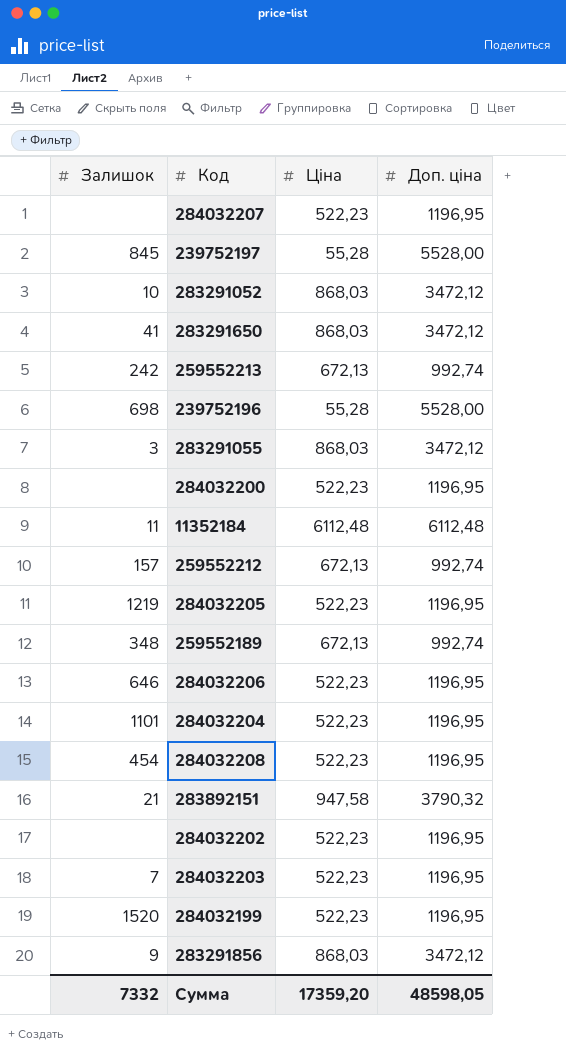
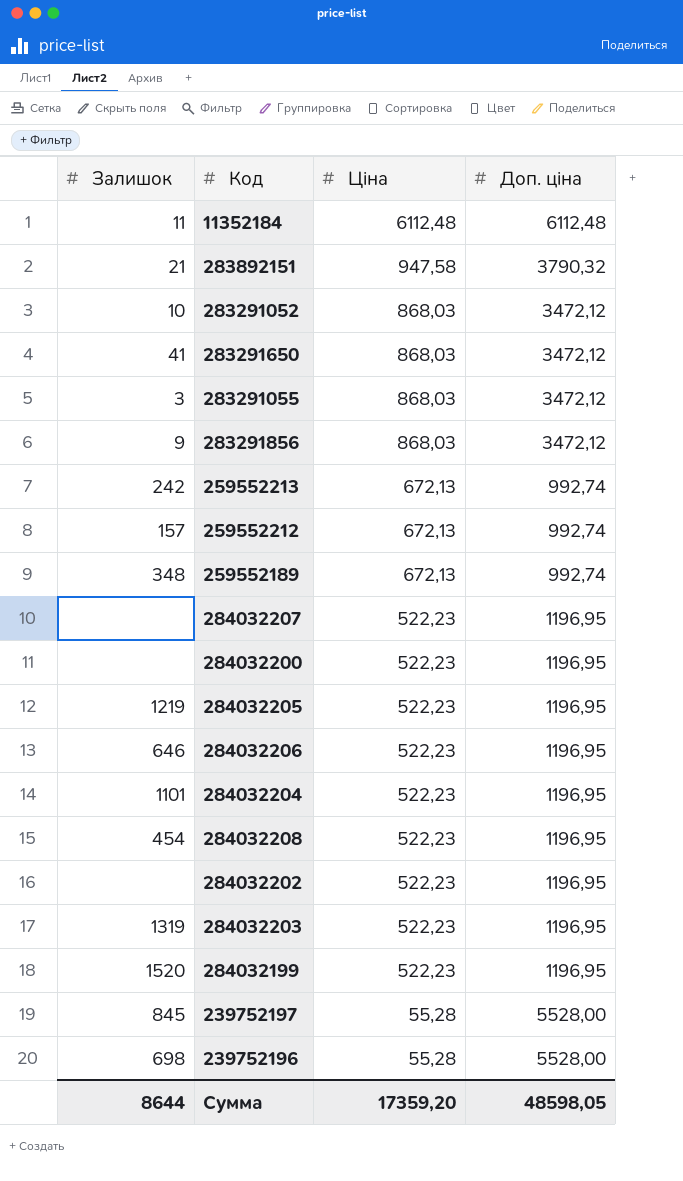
row order: none -> Ціна descending
284032203 | Залишок: 7 -> 1319
Сумма | Залишок: 7332 -> 8644

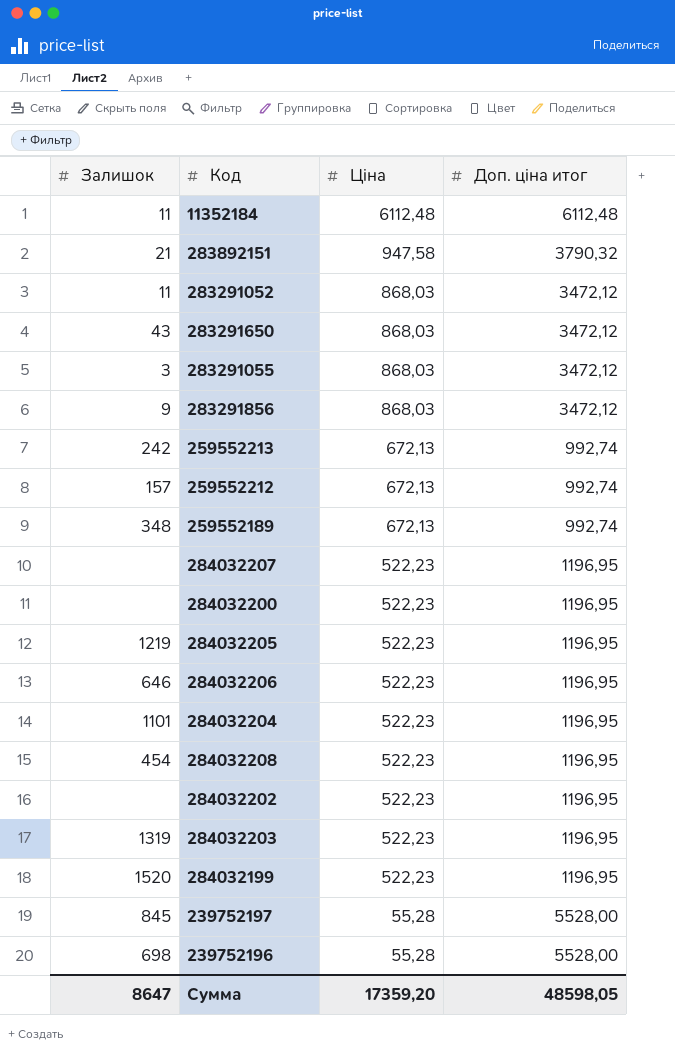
column name: Доп. ціна -> Доп. ціна итог
283291052 | Залишок: 10 -> 11
283291650 | Залишок: 41 -> 43
Сумма | Залишок: 8644 -> 8647

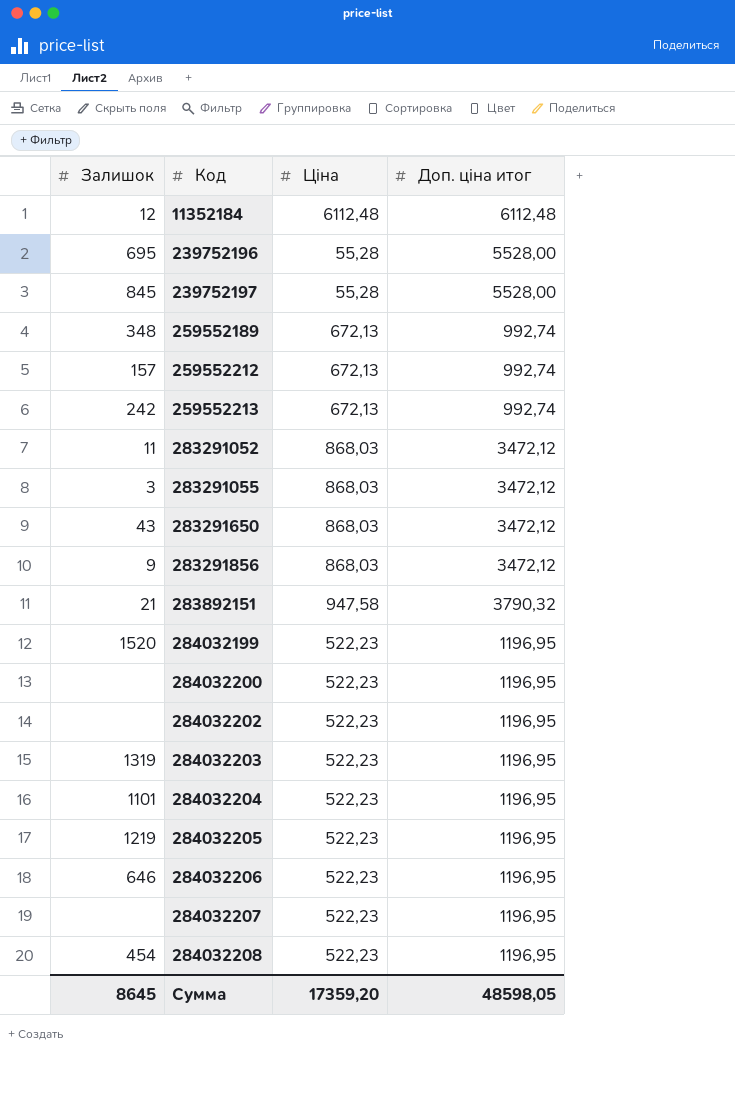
row order: Ціна descending -> Код ascending
11352184 | Залишок: 11 -> 12
239752196 | Залишок: 698 -> 695
Сумма | Залишок: 8647 -> 8645

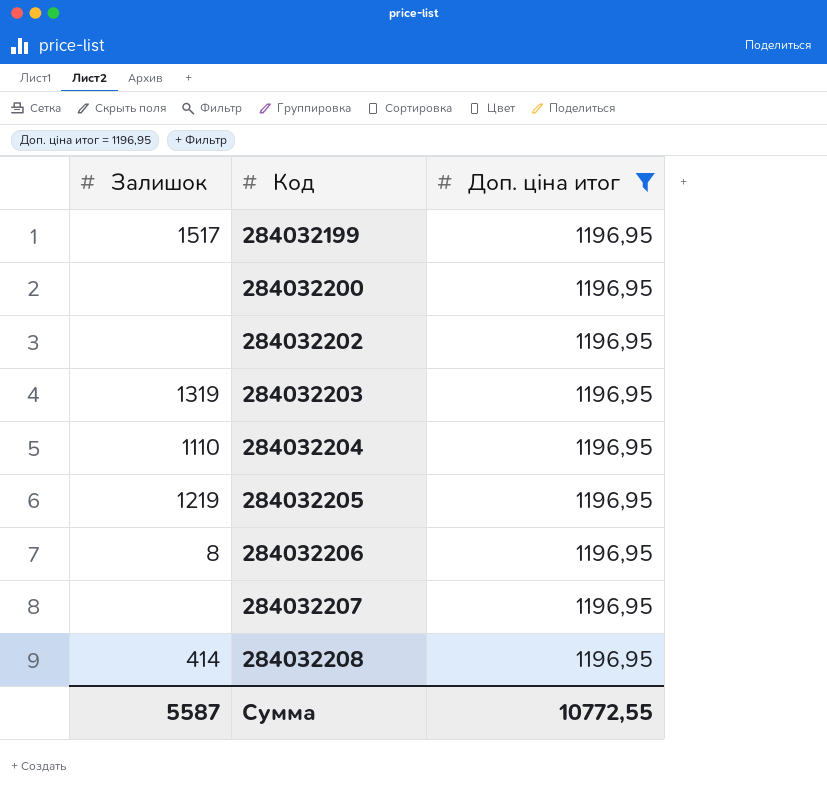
filter: none -> Доп. ціна итог = 1196,95
column Ціна | position: 3 -> none
284032199 | Залишок: 1520 -> 1517
284032204 | Залишок: 1101 -> 1110
284032206 | Залишок: 646 -> 8
284032208 | Залишок: 454 -> 414
Сумма | Залишок: 8645 -> 5587
Сумма | Доп. ціна итог: 48598,05 -> 10772,55

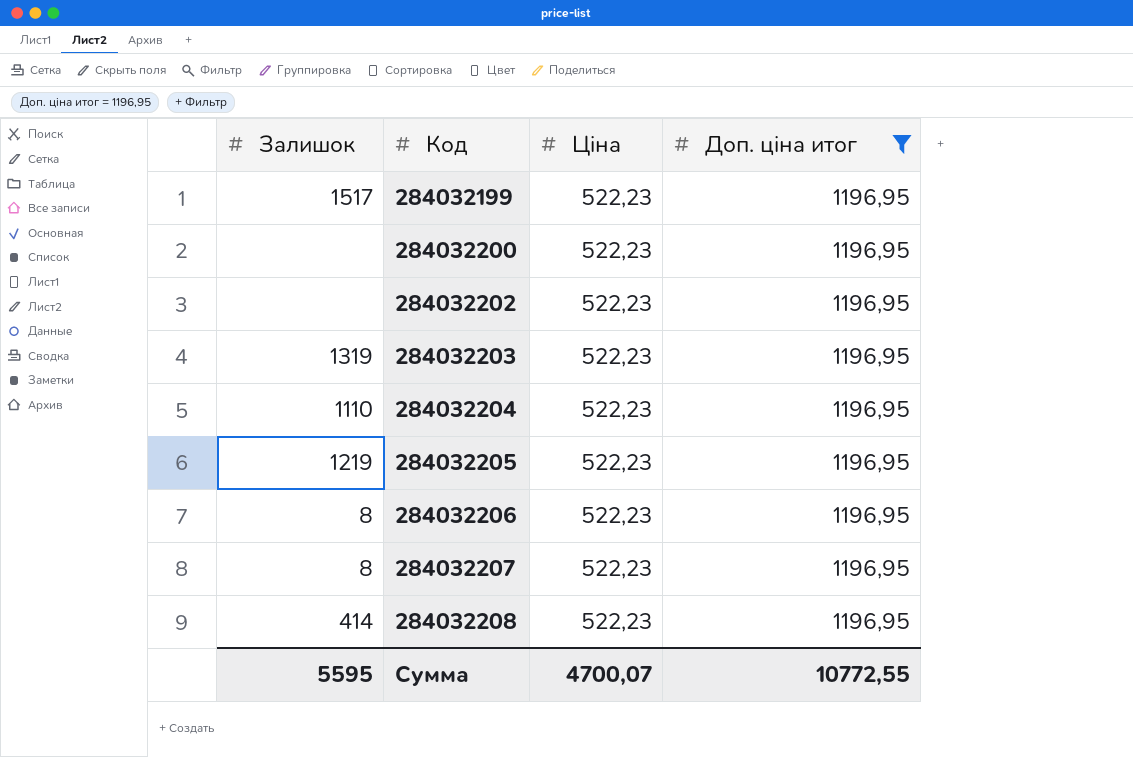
column Ціна | position: none -> 3
284032207 | Залишок: none -> 8
Сумма | Залишок: 5587 -> 5595

